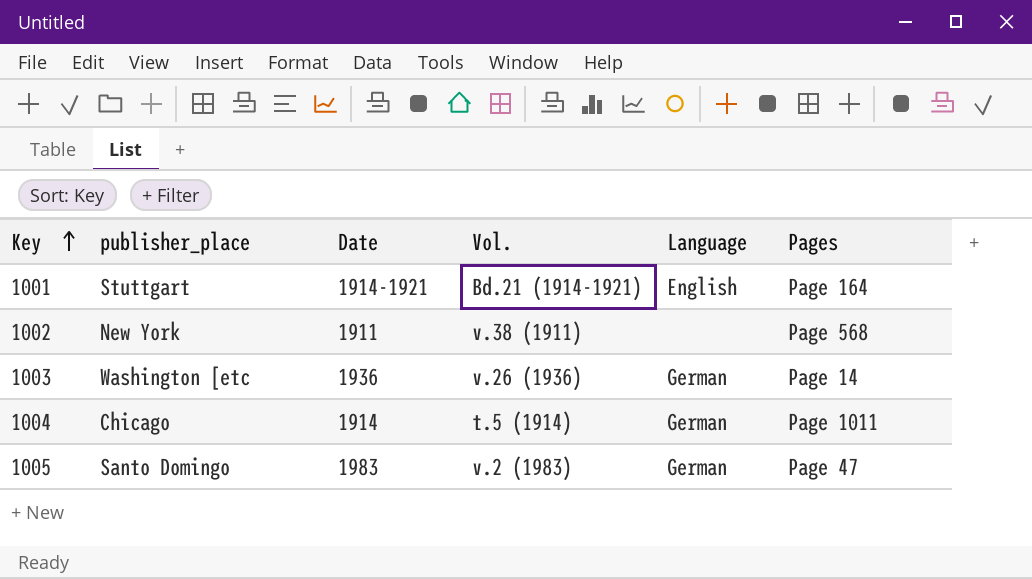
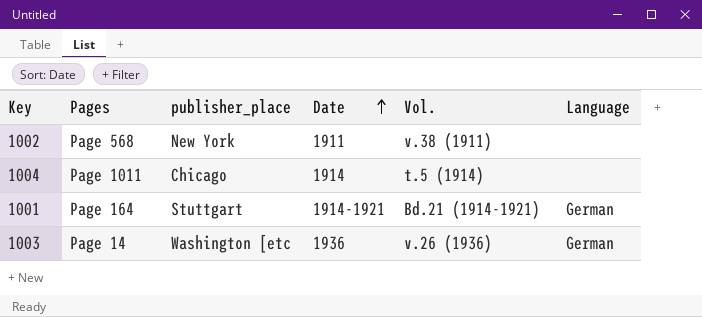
row order: Key ascending -> Date ascending
column Pages | position: 6 -> 2
row 1005: Santo Domingo | 1983 | v.2 (1983) | German | Page 47 -> none
1004 | Language: German -> none
1001 | Language: English -> German

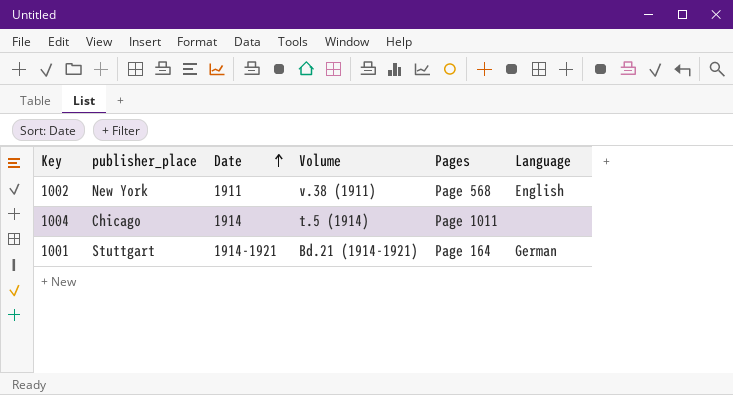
column name: Vol. -> Volume
column Pages | position: 2 -> 5
row 1003: Page 14 | Washington [etc | 1936 | v.26 (1936) | German -> none
1002 | Language: none -> English

